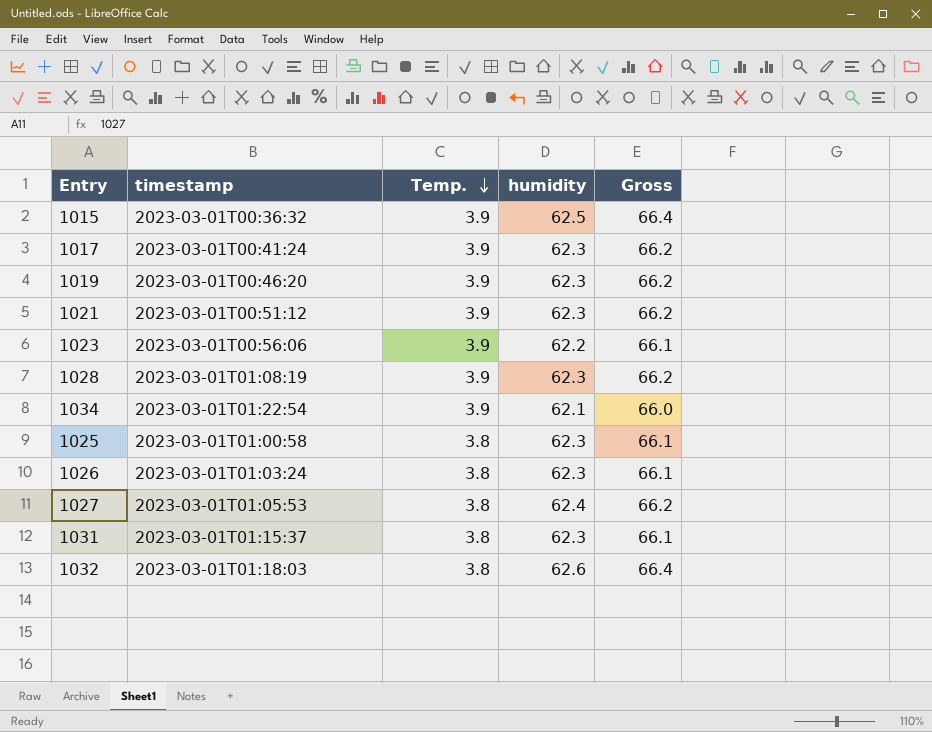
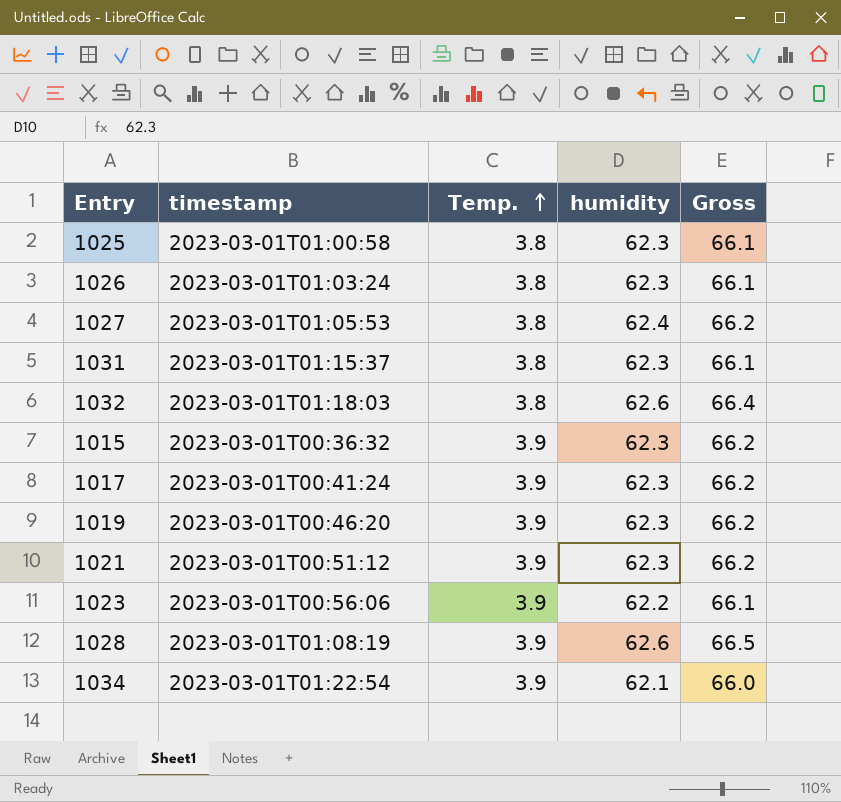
row order: Temp. descending -> Temp. ascending
1015 | humidity: 62.5 -> 62.3
1015 | Gross: 66.4 -> 66.2
1028 | humidity: 62.3 -> 62.6
1028 | Gross: 66.2 -> 66.5

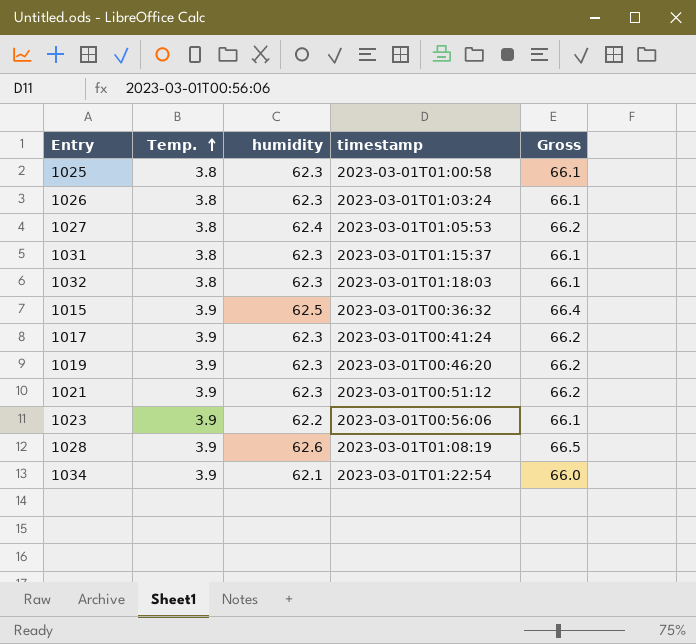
column timestamp | position: 2 -> 4
1032 | humidity: 62.6 -> 62.3
1032 | Gross: 66.4 -> 66.1
1015 | humidity: 62.3 -> 62.5
1015 | Gross: 66.2 -> 66.4

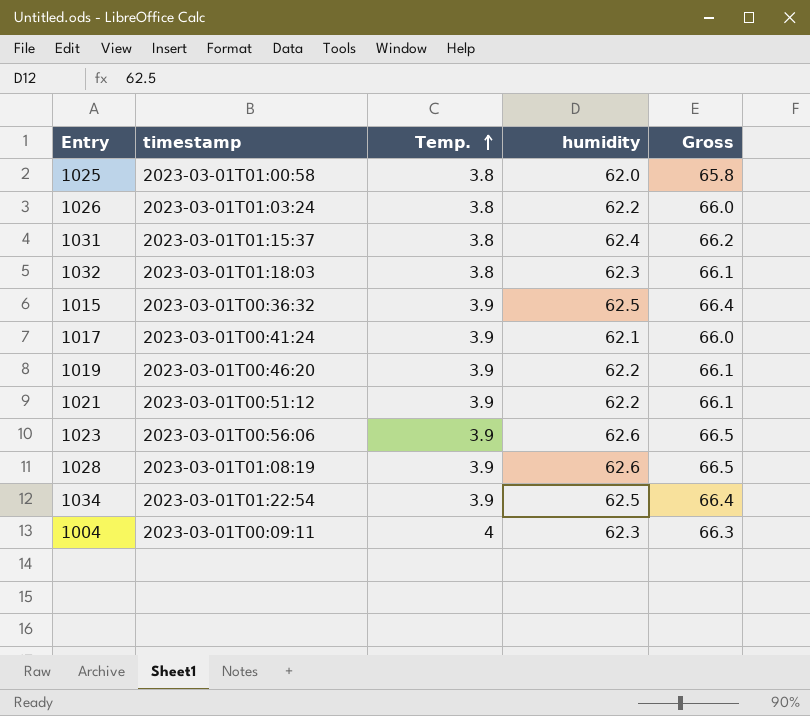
column timestamp | position: 4 -> 2
row 1027: 3.8 | 62.4 | 2023-03-01T01:05:53 | 66.2 -> none
1025 | humidity: 62.3 -> 62.0
1025 | Gross: 66.1 -> 65.8
1026 | humidity: 62.3 -> 62.2
1026 | Gross: 66.1 -> 66.0
1031 | humidity: 62.3 -> 62.4
1031 | Gross: 66.1 -> 66.2
1017 | humidity: 62.3 -> 62.1
1017 | Gross: 66.2 -> 66.0
1019 | humidity: 62.3 -> 62.2
1019 | Gross: 66.2 -> 66.1
1021 | humidity: 62.3 -> 62.2
1021 | Gross: 66.2 -> 66.1
1023 | humidity: 62.2 -> 62.6
1023 | Gross: 66.1 -> 66.5
1034 | humidity: 62.1 -> 62.5
1034 | Gross: 66.0 -> 66.4
row 1004: none -> 2023-03-01T00:09:11 | 4 | 62.3 | 66.3

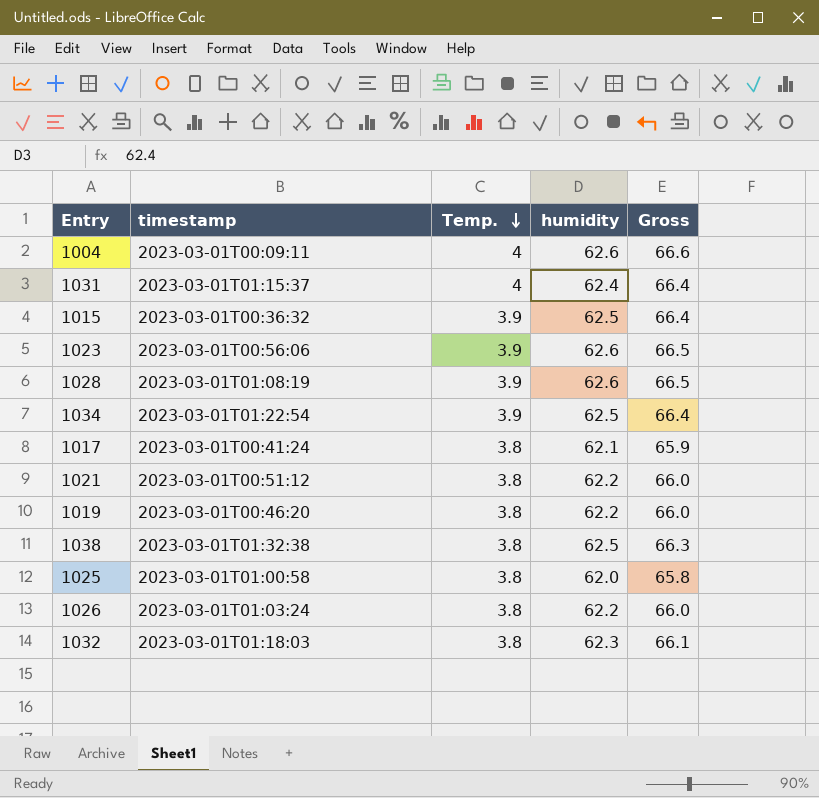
row order: Temp. ascending -> Temp. descending
1004 | humidity: 62.3 -> 62.6
1004 | Gross: 66.3 -> 66.6
1031 | Temp.: 3.8 -> 4
1031 | Gross: 66.2 -> 66.4
1017 | Temp.: 3.9 -> 3.8
1017 | Gross: 66.0 -> 65.9
1021 | Temp.: 3.9 -> 3.8
1021 | Gross: 66.1 -> 66.0
1019 | Temp.: 3.9 -> 3.8
1019 | Gross: 66.1 -> 66.0
row 1038: none -> 2023-03-01T01:32:38 | 3.8 | 62.5 | 66.3

